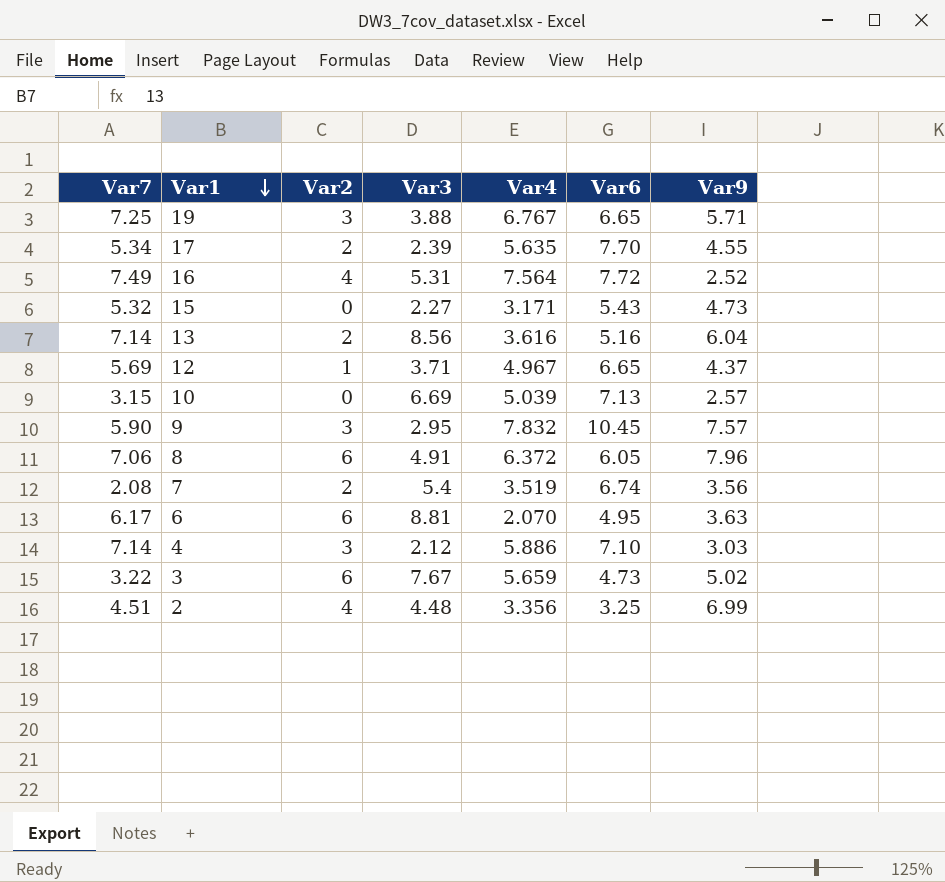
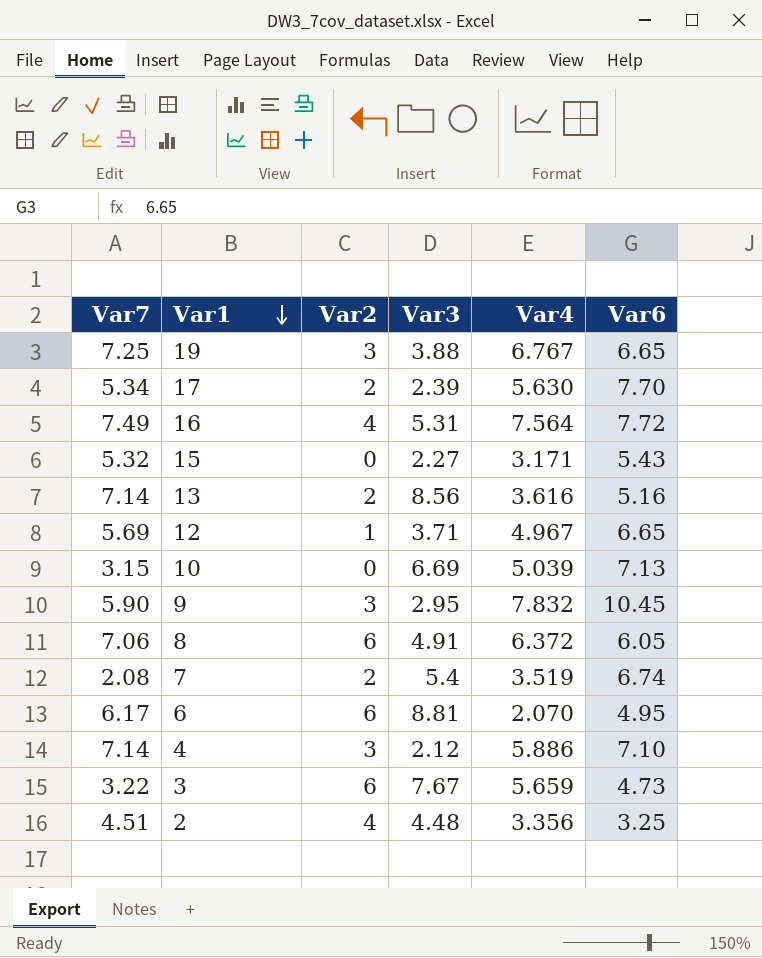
column Var9 | position: 7 -> none
17 | Var4: 5.635 -> 5.630

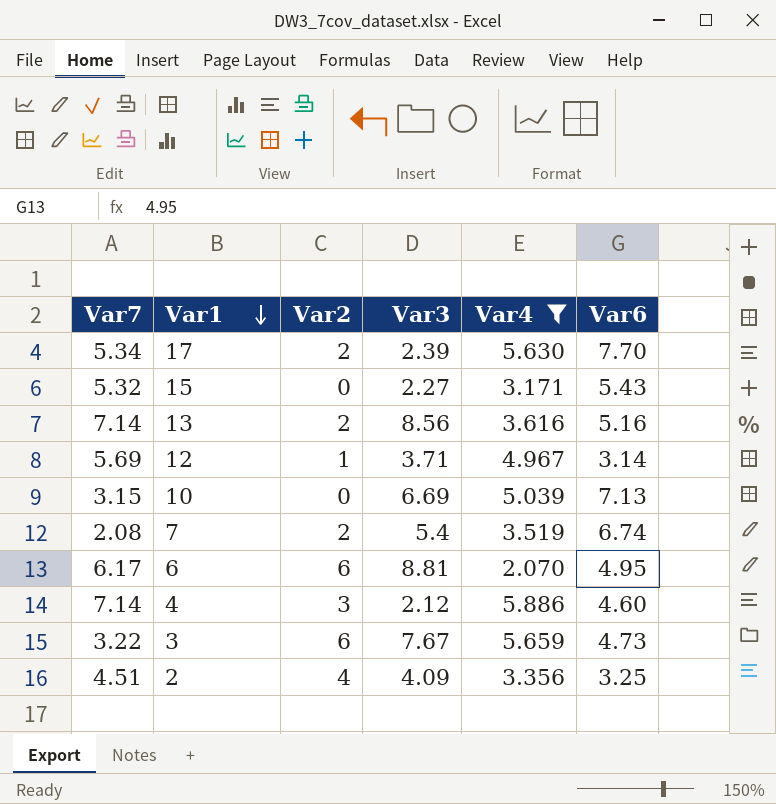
filter: none -> Var4 <= 5.886
12 | Var6: 6.65 -> 3.14
4 | Var6: 7.10 -> 4.60
2 | Var3: 4.48 -> 4.09

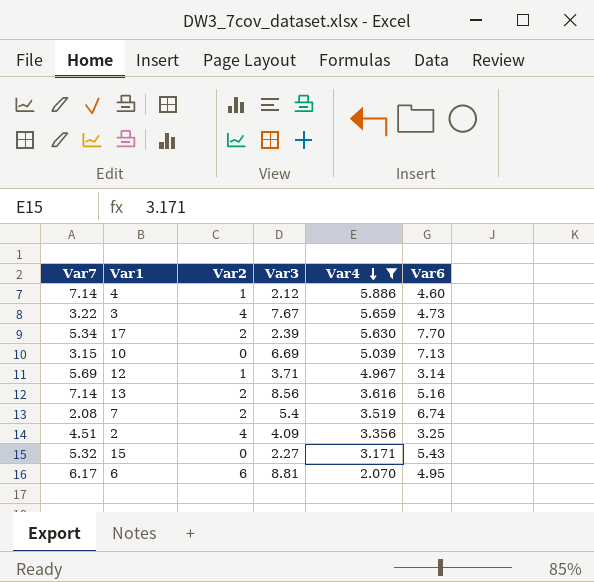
row order: Var1 descending -> Var4 descending
4 | Var2: 3 -> 1
3 | Var2: 6 -> 4

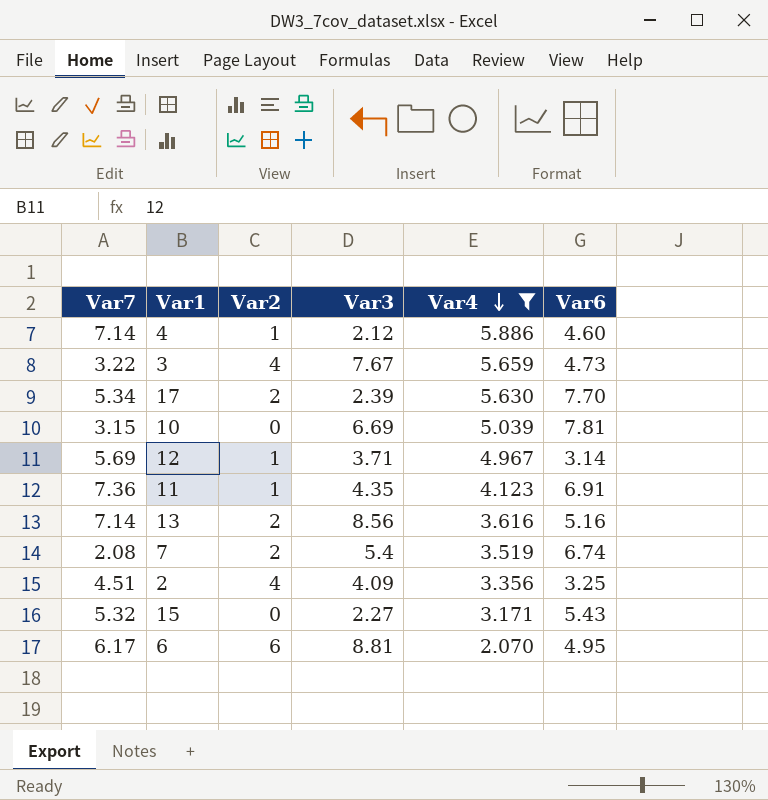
10 | Var6: 7.13 -> 7.81
row 11: none -> 7.36 | 1 | 4.35 | 4.123 | 6.91

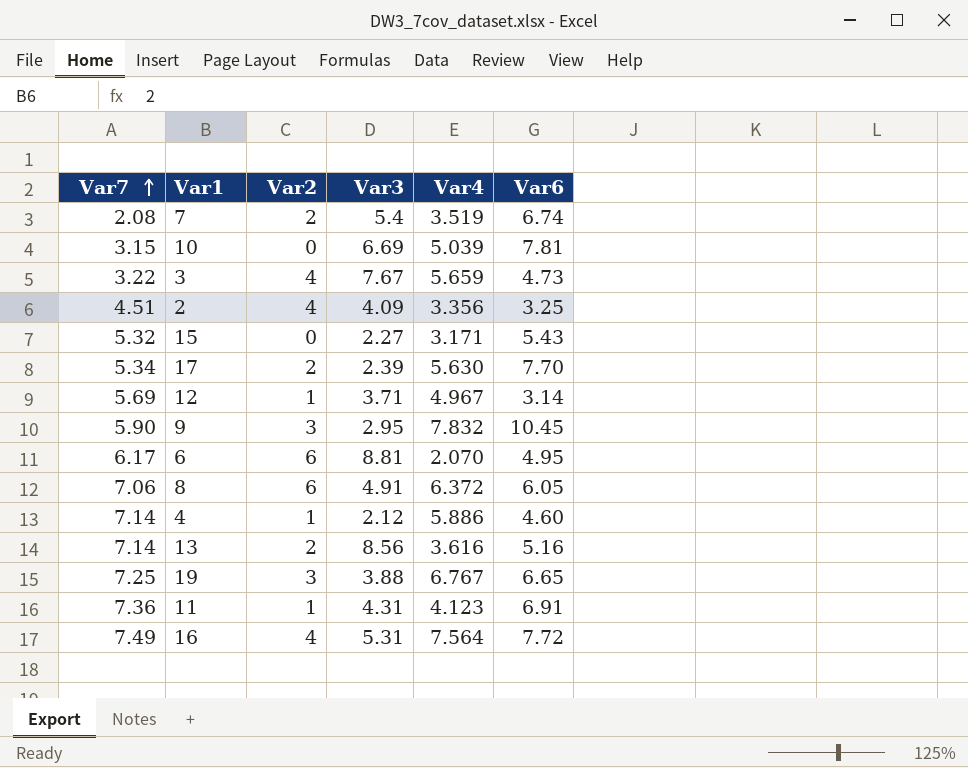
filter: Var4 <= 5.886 -> none
row order: Var4 descending -> Var7 ascending
11 | Var3: 4.35 -> 4.31

